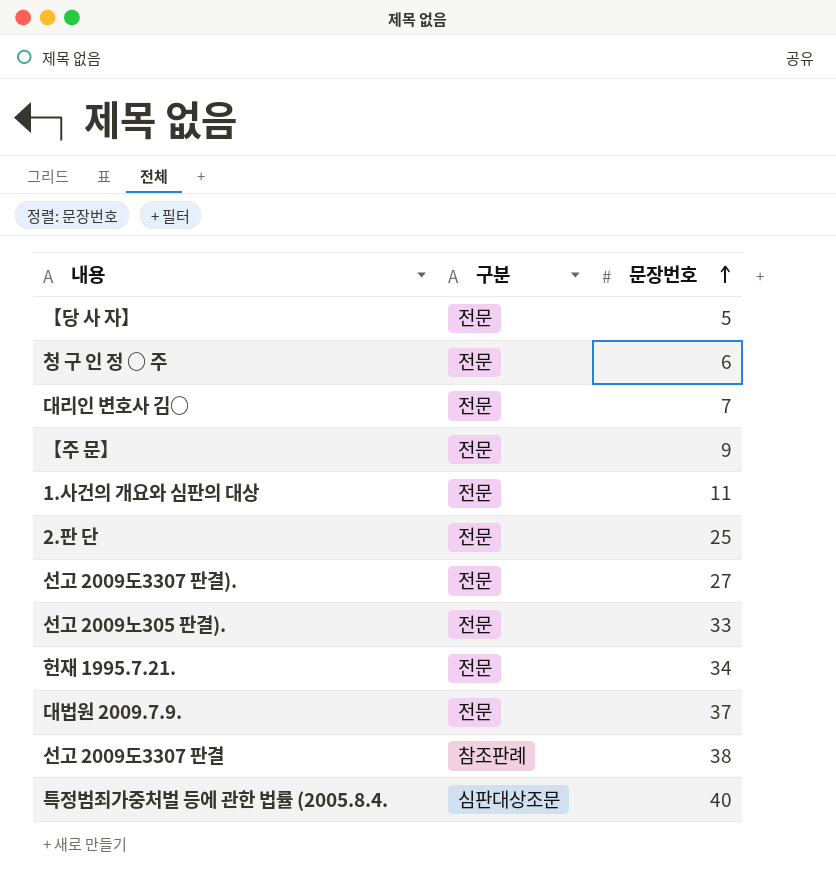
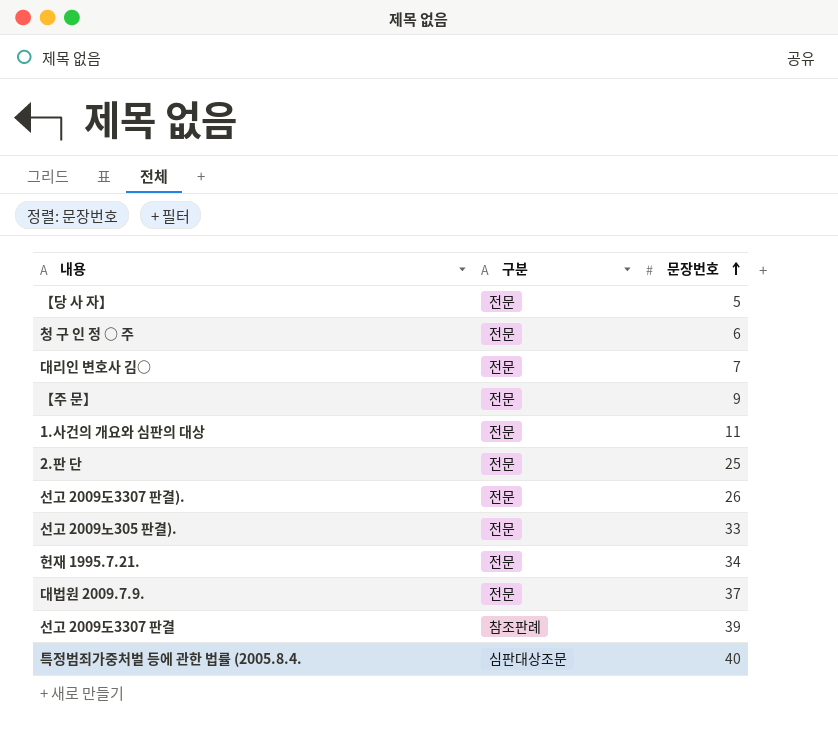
선고 2009도3307 판결). | 문장번호: 27 -> 26
선고 2009도3307 판결 | 문장번호: 38 -> 39

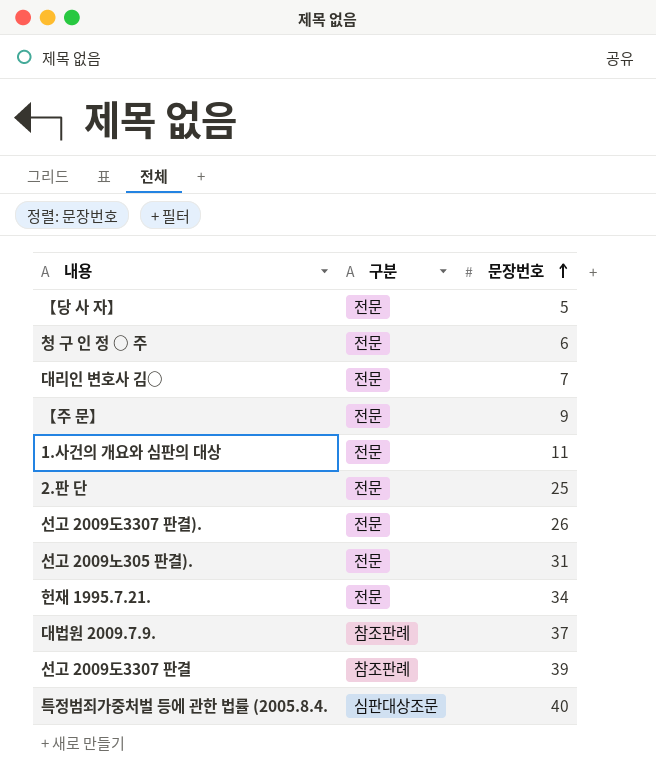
선고 2009노305 판결). | 문장번호: 33 -> 31
대법원 2009.7.9. | 구분: 전문 -> 참조판례

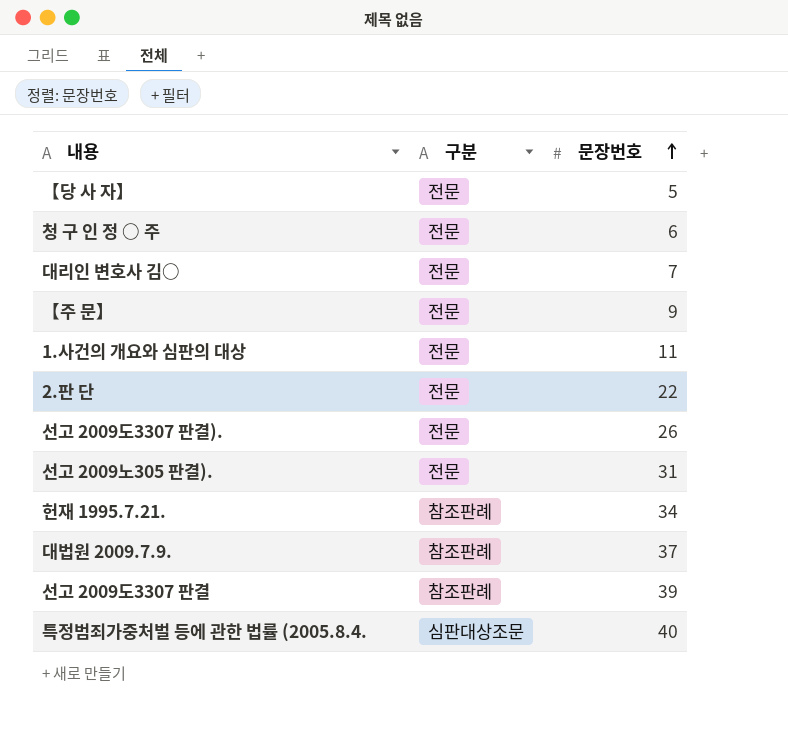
2.판 단 | 문장번호: 25 -> 22
헌재 1995.7.21. | 구분: 전문 -> 참조판례

